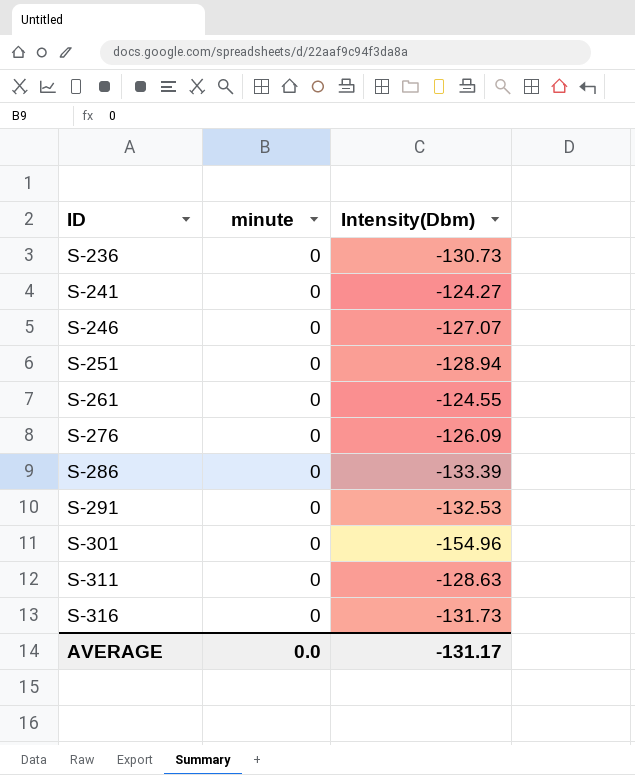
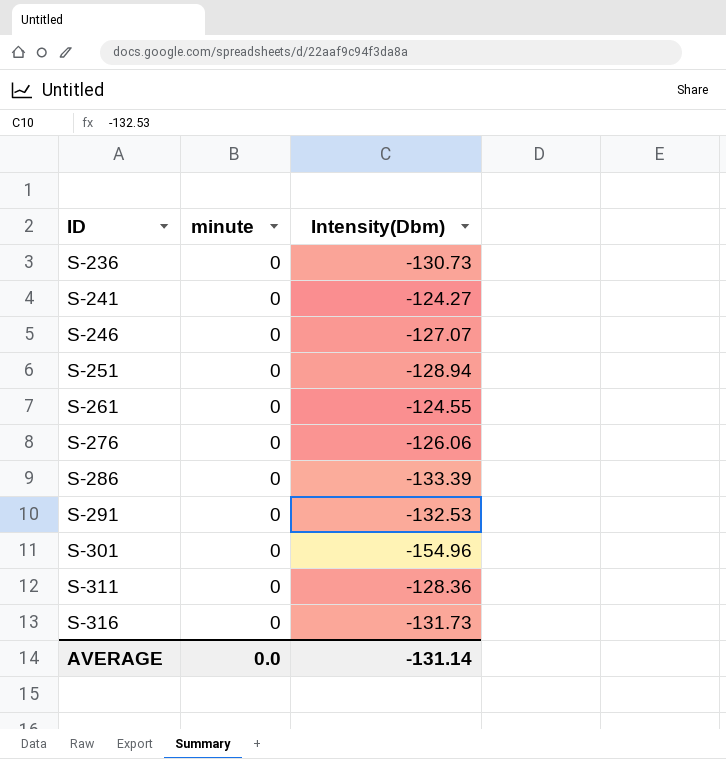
S-276 | Intensity(Dbm): -126.09 -> -126.06
S-311 | Intensity(Dbm): -128.63 -> -128.36
AVERAGE | Intensity(Dbm): -131.17 -> -131.14

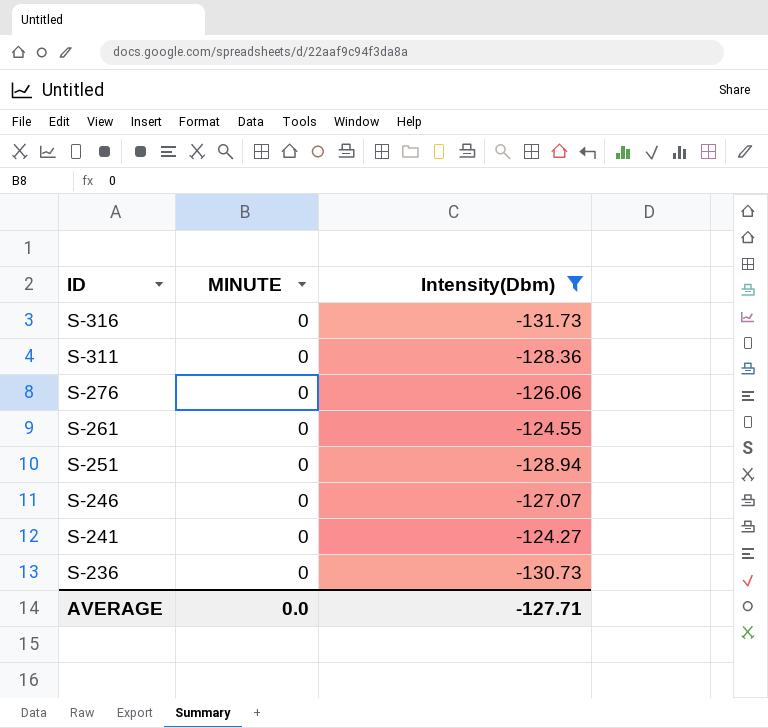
filter: none -> Intensity(Dbm) >= -131.73
row order: ID ascending -> ID descending
column name: minute -> MINUTE
AVERAGE | Intensity(Dbm): -131.14 -> -127.71

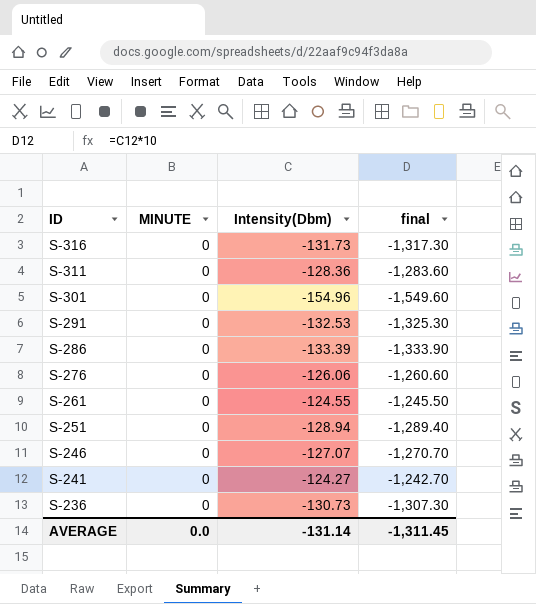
filter: Intensity(Dbm) >= -131.73 -> none
column final | formula: none -> [Intensity(Dbm)] * 10
AVERAGE | Intensity(Dbm): -127.71 -> -131.14

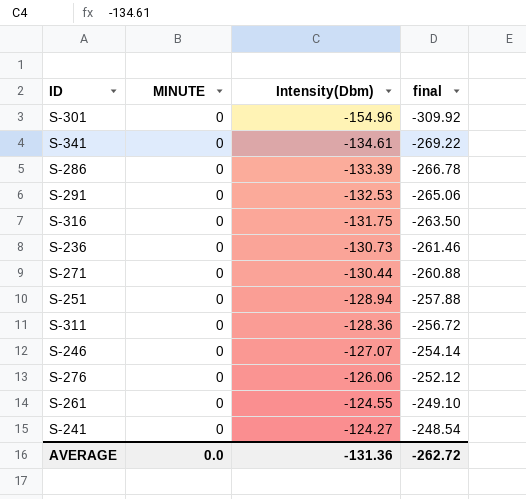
row order: ID descending -> Intensity(Dbm) ascending
column final | formula: [Intensity(Dbm)] * 10 -> [Intensity(Dbm)] * 2
row S-341: none -> 0 | -134.61 | -269.22
S-316 | Intensity(Dbm): -131.73 -> -131.75
row S-271: none -> 0 | -130.44 | -260.88
AVERAGE | Intensity(Dbm): -131.14 -> -131.36
AVERAGE | final: -1,311.45 -> -262.72

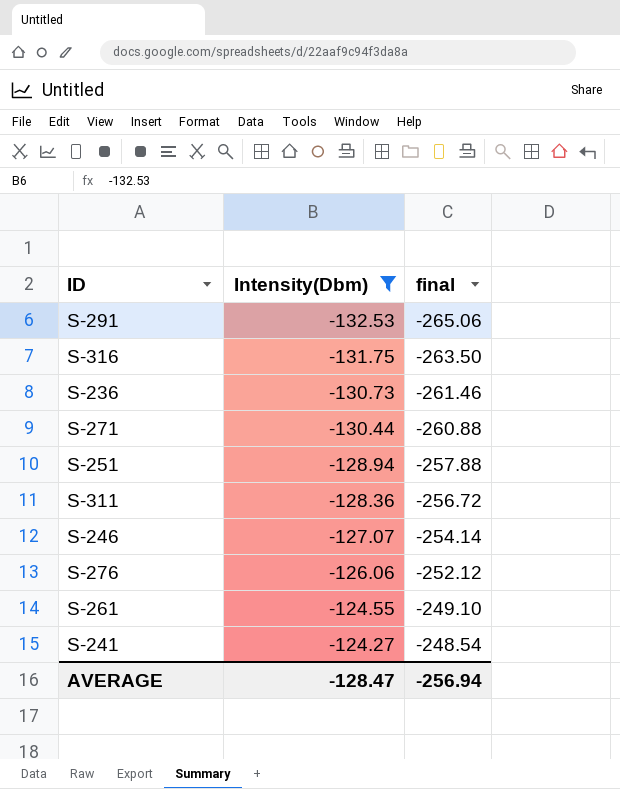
filter: none -> Intensity(Dbm) >= -132.53
column MINUTE | position: 2 -> none
AVERAGE | Intensity(Dbm): -131.36 -> -128.47
AVERAGE | final: -262.72 -> -256.94

